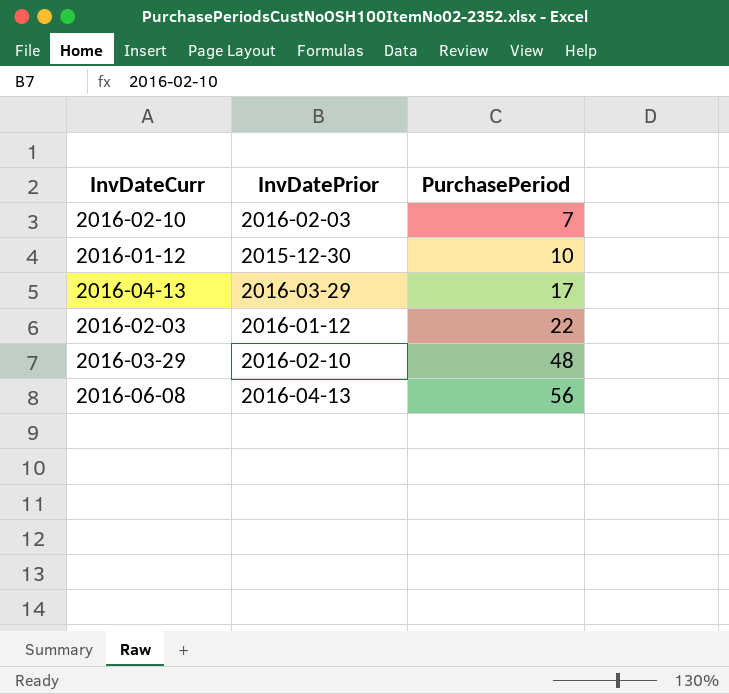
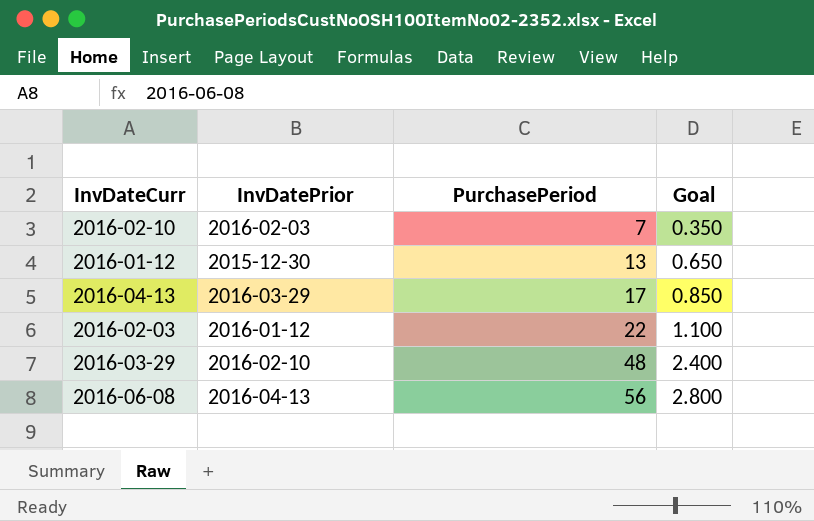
column Goal | formula: none -> [PurchasePeriod] * 0.05
2016-01-12 | PurchasePeriod: 10 -> 13

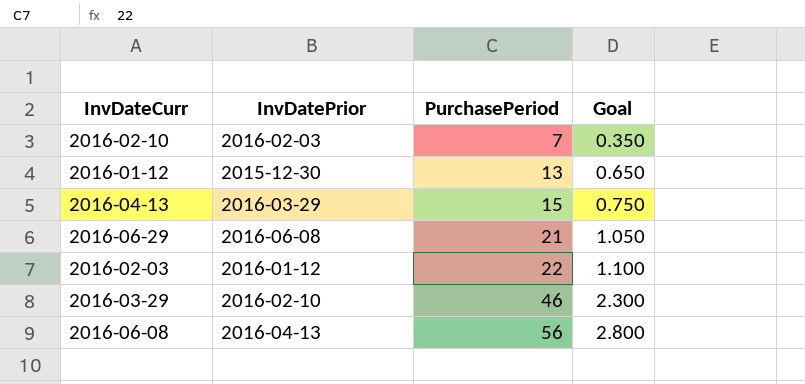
2016-04-13 | PurchasePeriod: 17 -> 15
2016-04-13 | Goal: 0.850 -> 0.750
row 2016-06-29: none -> 2016-06-08 | 21 | 1.050
2016-03-29 | PurchasePeriod: 48 -> 46
2016-03-29 | Goal: 2.400 -> 2.300

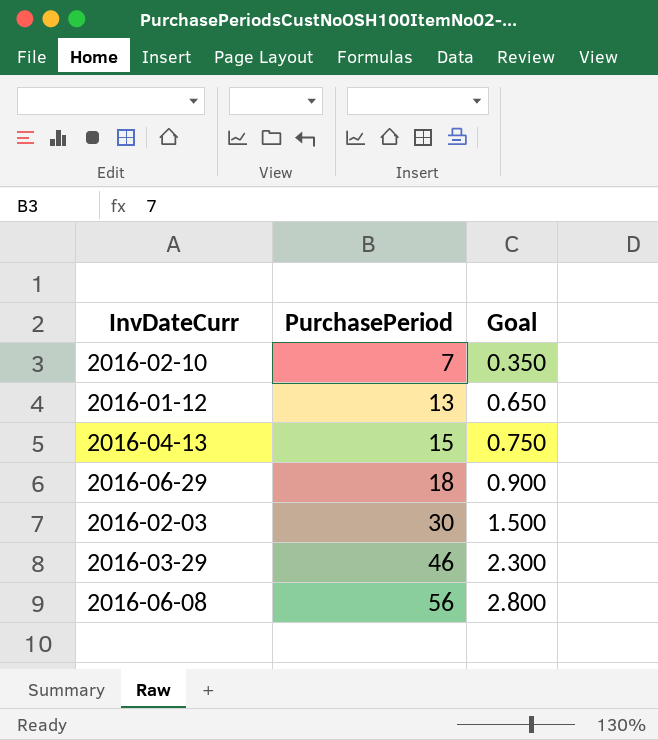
column InvDatePrior | position: 2 -> none
2016-06-29 | PurchasePeriod: 21 -> 18
2016-06-29 | Goal: 1.050 -> 0.900
2016-02-03 | PurchasePeriod: 22 -> 30
2016-02-03 | Goal: 1.100 -> 1.500

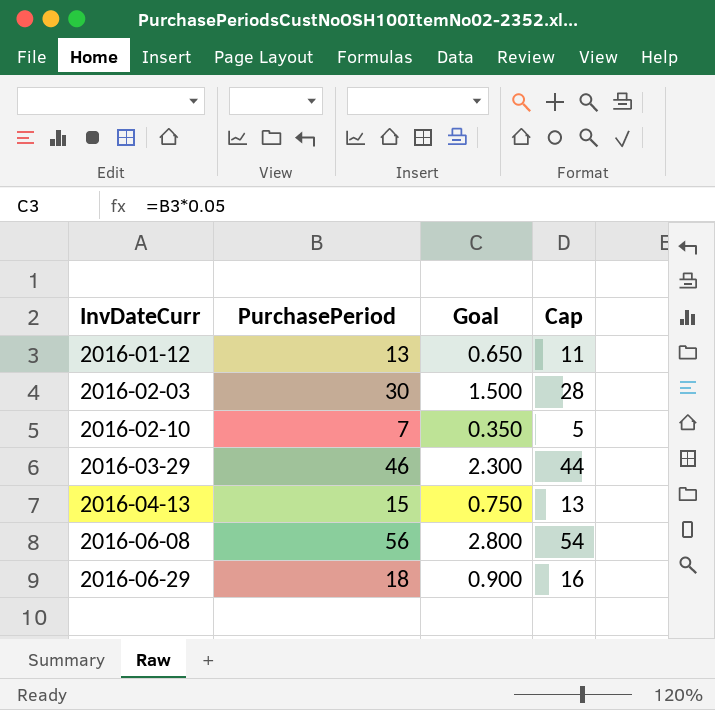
row order: PurchasePeriod ascending -> InvDateCurr ascending
column Cap | formula: none -> [PurchasePeriod] - 2

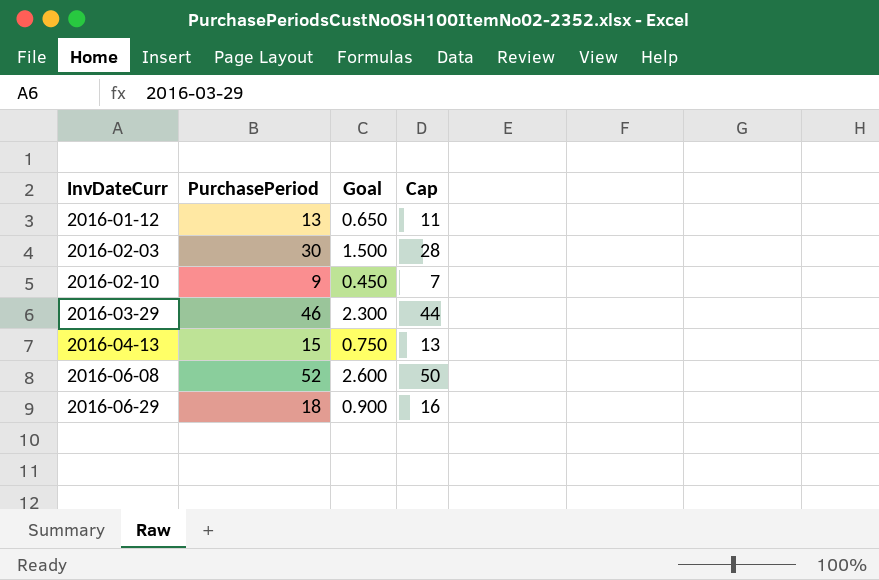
2016-02-10 | PurchasePeriod: 7 -> 9
2016-02-10 | Goal: 0.350 -> 0.450
2016-02-10 | Cap: 5 -> 7
2016-06-08 | PurchasePeriod: 56 -> 52
2016-06-08 | Goal: 2.800 -> 2.600
2016-06-08 | Cap: 54 -> 50

